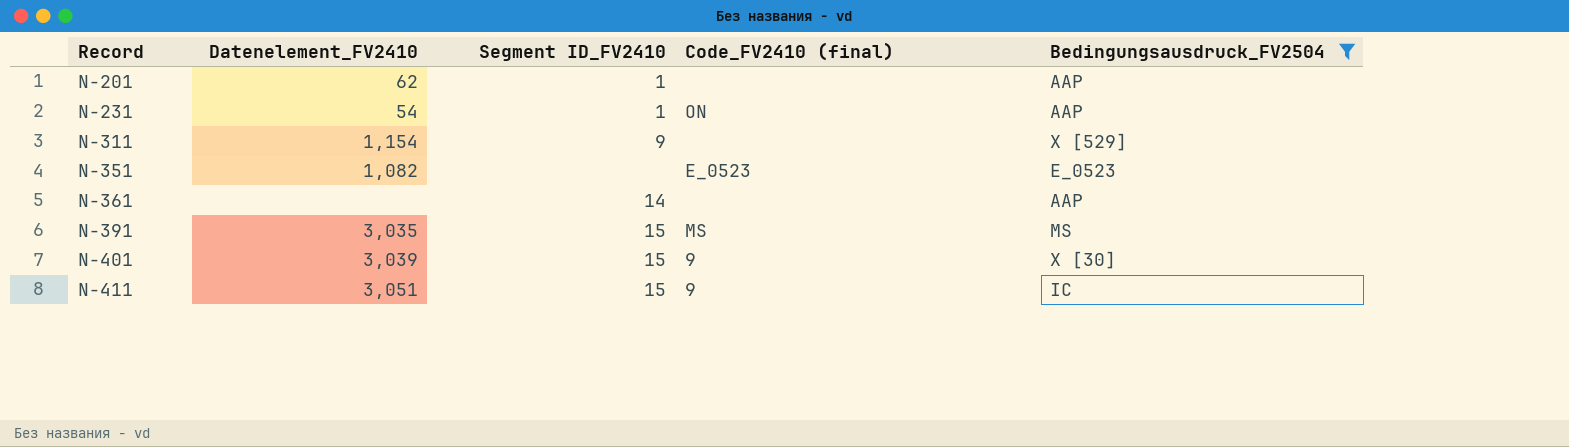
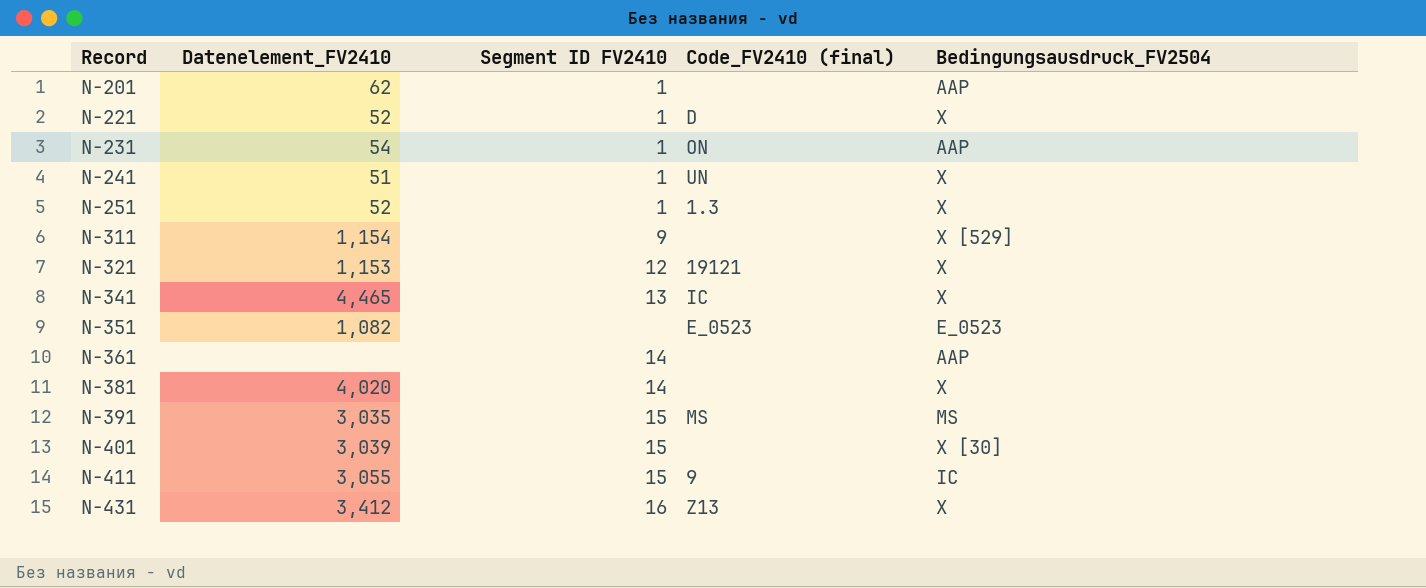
filter: Bedingungsausdruck_FV2504 != X -> none
column name: Segment ID_FV2410 -> Segment ID FV2410
N-401 | Code_FV2410 (final): 9 -> none
N-411 | Datenelement_FV2410: 3,051 -> 3,055

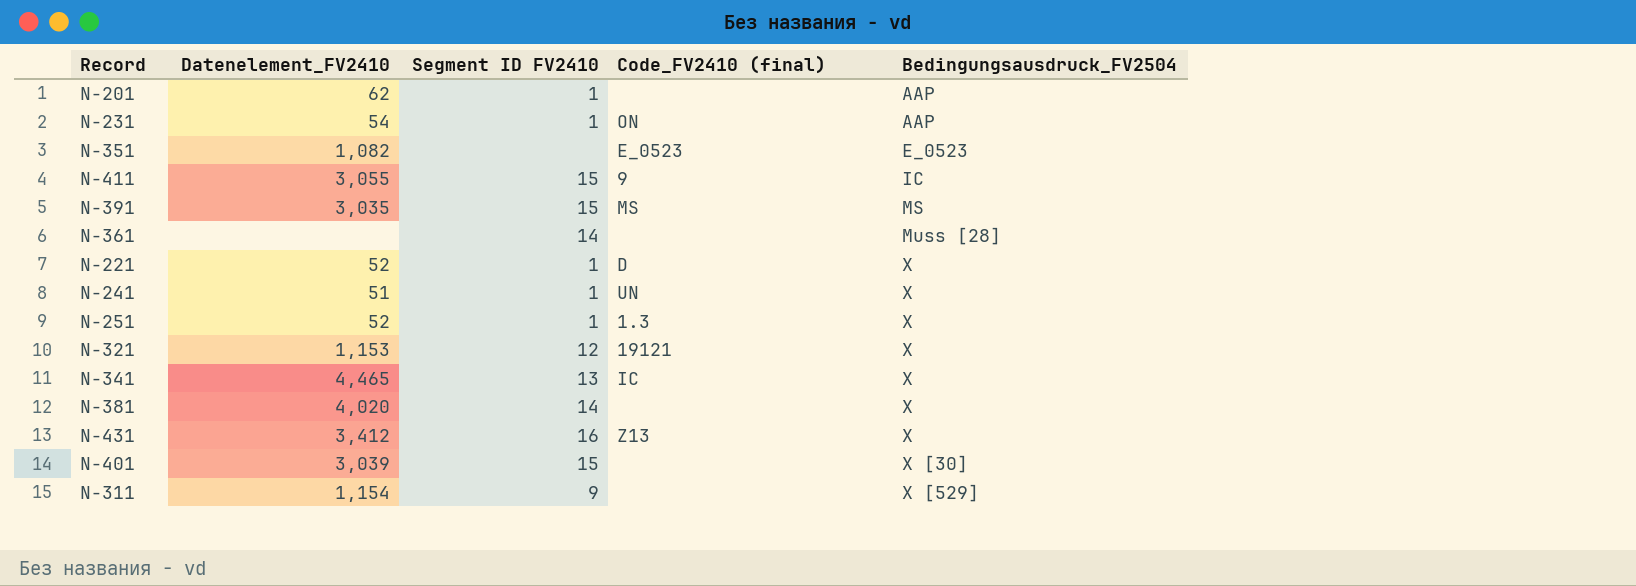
row order: Record ascending -> Bedingungsausdruck_FV2504 ascending
N-361 | Bedingungsausdruck_FV2504: AAP -> Muss [28]

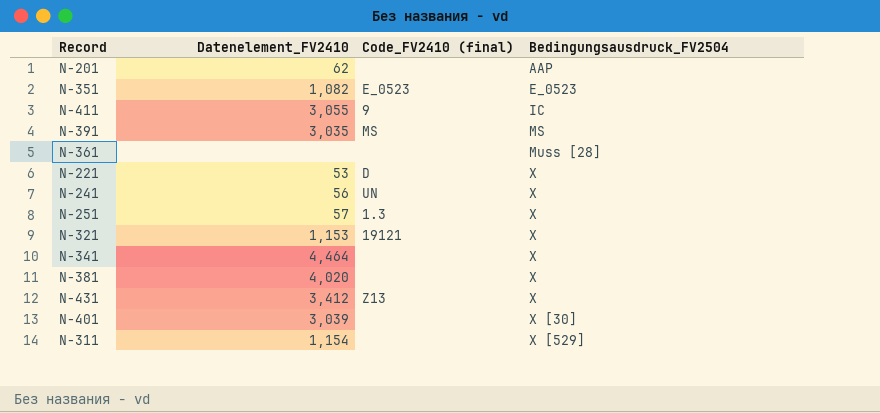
column Segment ID FV2410 | position: 3 -> none
row N-231: 54 | 1 | ON | AAP -> none
N-221 | Datenelement_FV2410: 52 -> 53
N-241 | Datenelement_FV2410: 51 -> 56
N-251 | Datenelement_FV2410: 52 -> 57
N-341 | Datenelement_FV2410: 4,465 -> 4,464
N-341 | Code_FV2410 (final): IC -> none

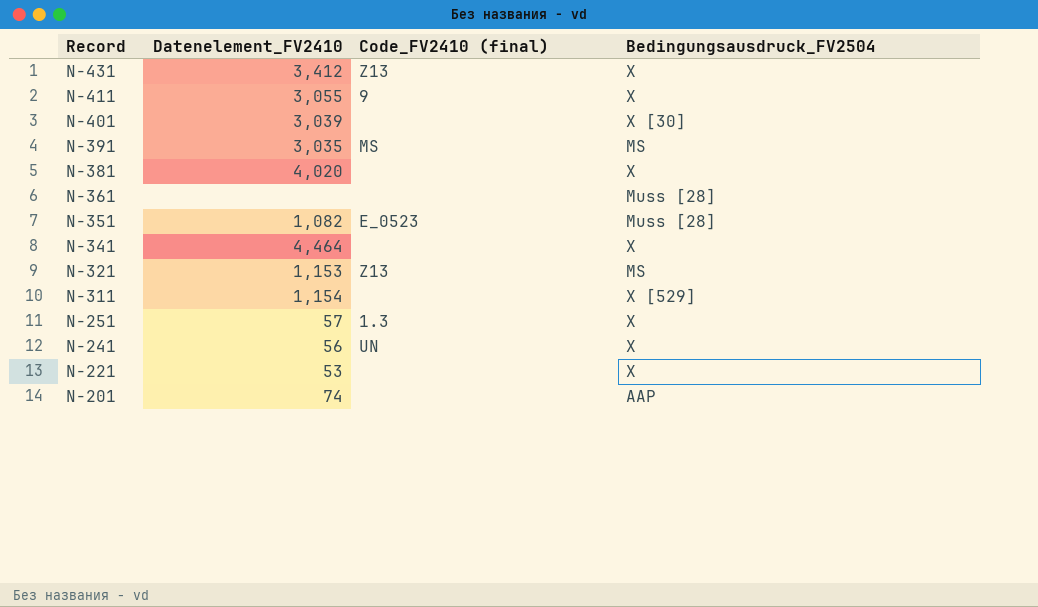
row order: Bedingungsausdruck_FV2504 ascending -> Record descending
N-411 | Bedingungsausdruck_FV2504: IC -> X
N-351 | Bedingungsausdruck_FV2504: E_0523 -> Muss [28]
N-321 | Code_FV2410 (final): 19121 -> Z13
N-321 | Bedingungsausdruck_FV2504: X -> MS
N-221 | Code_FV2410 (final): D -> none
N-201 | Datenelement_FV2410: 62 -> 74

